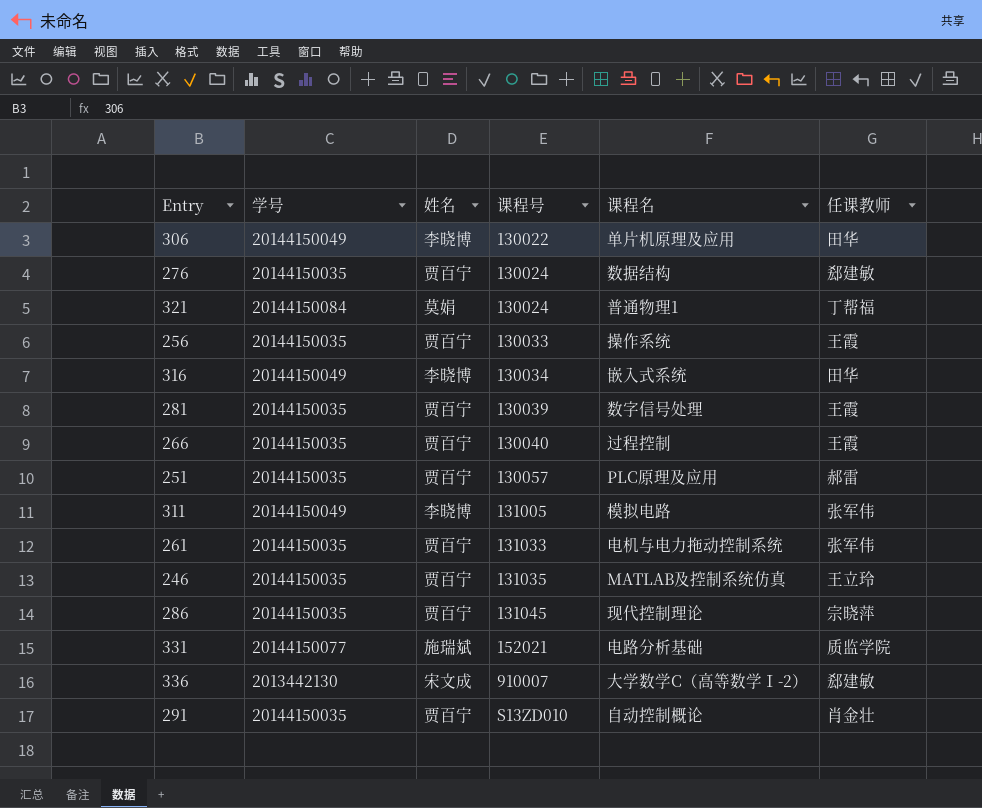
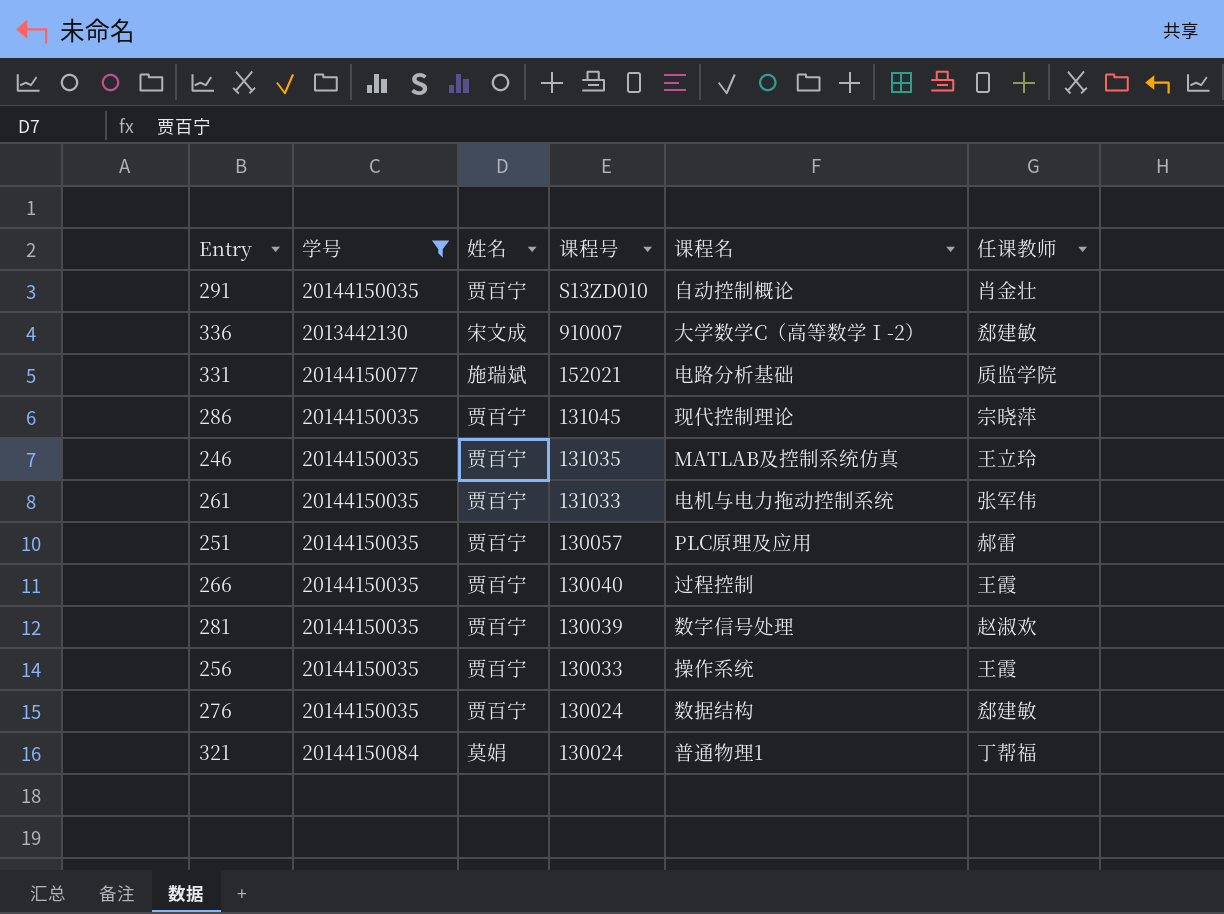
filter: none -> 学号 != 20144150049
row order: 课程号 ascending -> 课程号 descending
281 | 任课教师: 王霞 -> 赵淑欢

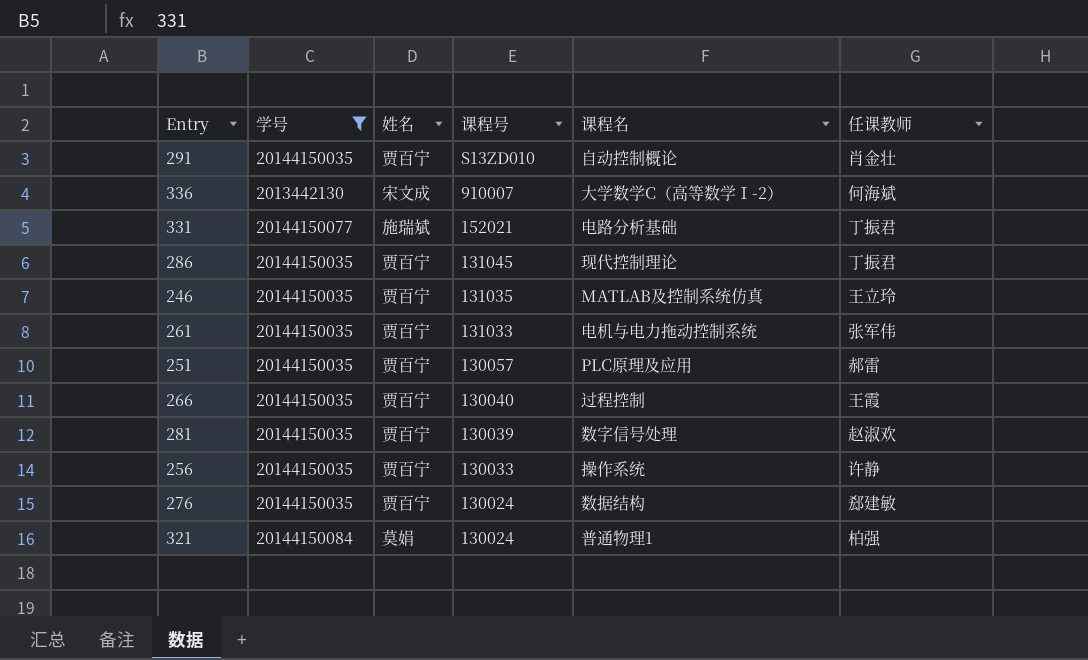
336 | 任课教师: 郄建敏 -> 何海斌
331 | 任课教师: 质监学院 -> 丁振君
286 | 任课教师: 宗晓萍 -> 丁振君
256 | 任课教师: 王霞 -> 许静
321 | 任课教师: 丁帮福 -> 柏强

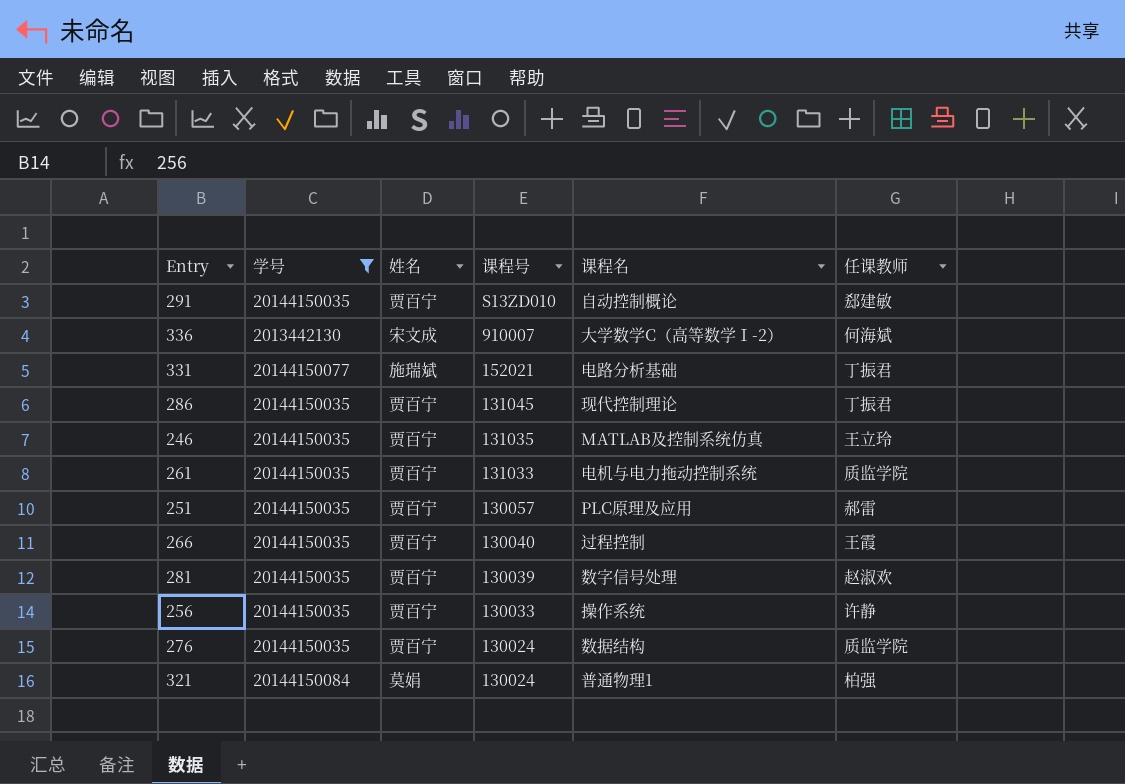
291 | 任课教师: 肖金壮 -> 郄建敏
261 | 任课教师: 张军伟 -> 质监学院
276 | 任课教师: 郄建敏 -> 质监学院

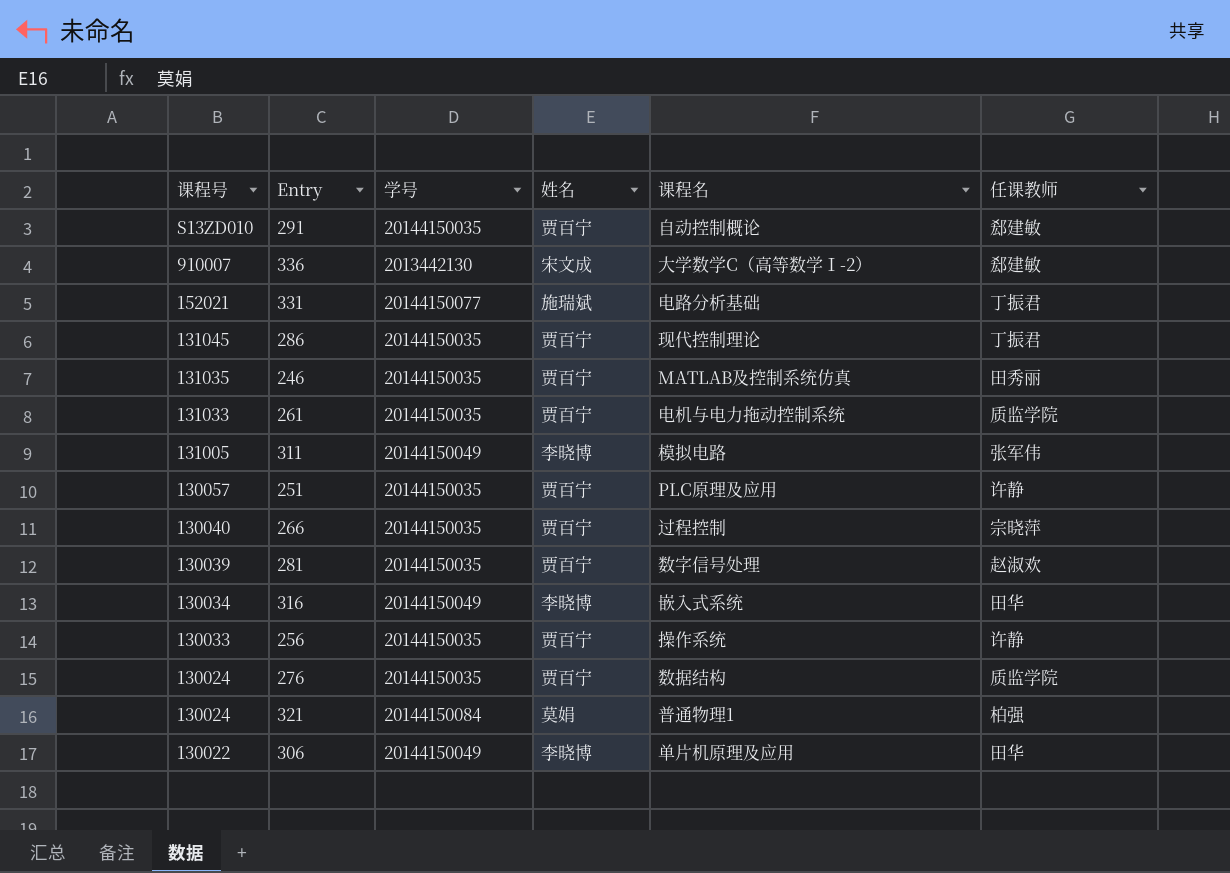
filter: 学号 != 20144150049 -> none
column 课程号 | position: 4 -> 1
336 | 任课教师: 何海斌 -> 郄建敏
246 | 任课教师: 王立玲 -> 田秀丽
251 | 任课教师: 郝雷 -> 许静
266 | 任课教师: 王霞 -> 宗晓萍

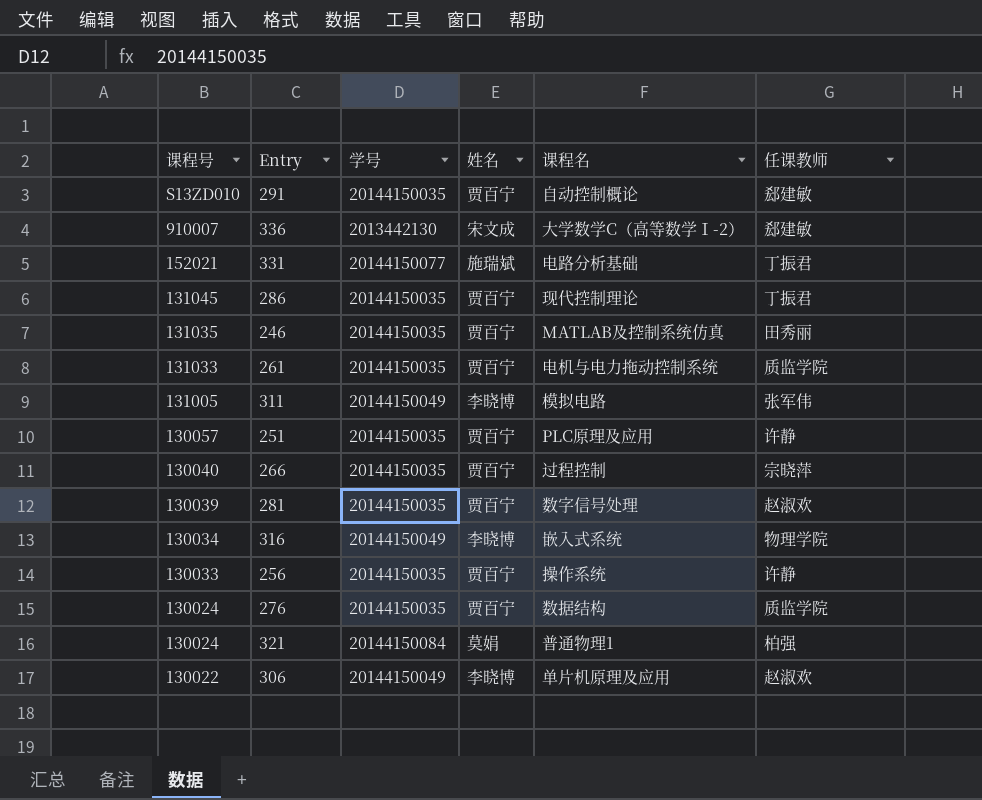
316 | 任课教师: 田华 -> 物理学院
306 | 任课教师: 田华 -> 赵淑欢

